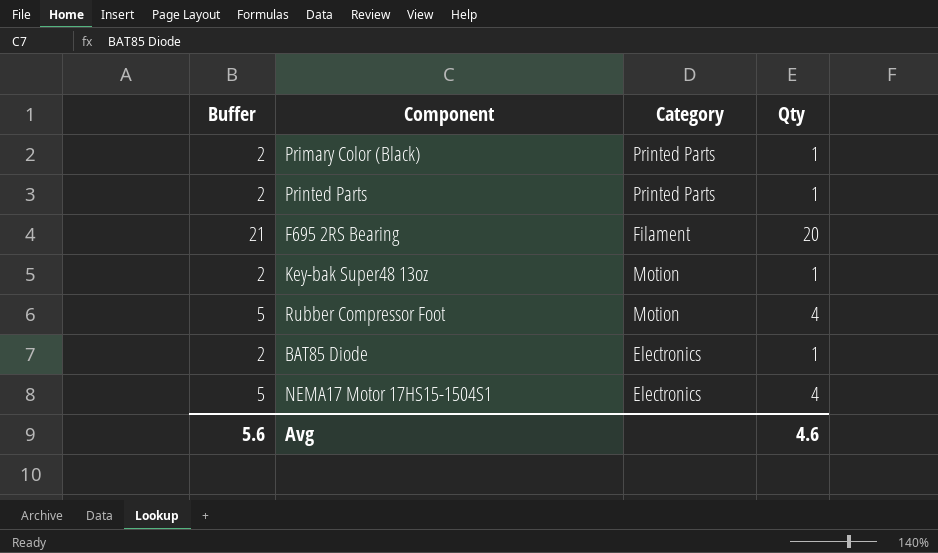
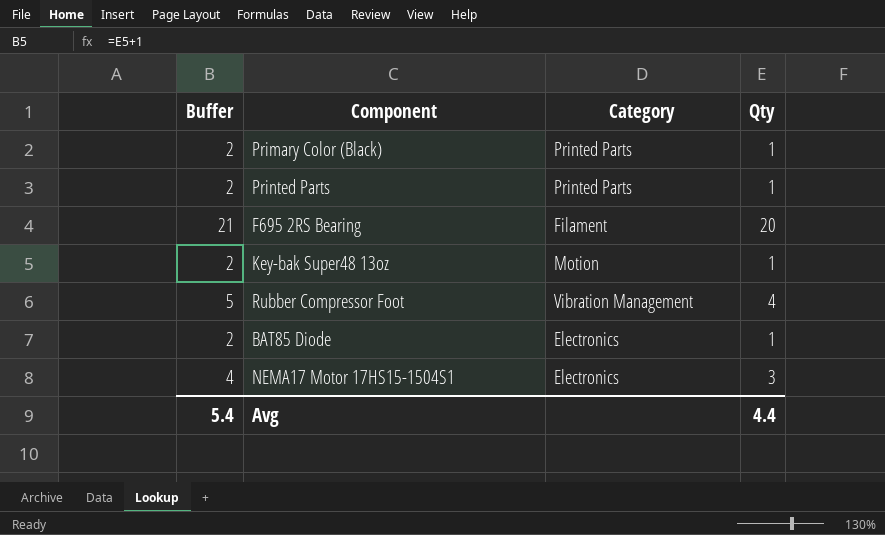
Rubber Compressor Foot | Category: Motion -> Vibration Management
NEMA17 Motor 17HS15-1504S1 | Buffer: 5 -> 4
NEMA17 Motor 17HS15-1504S1 | Qty: 4 -> 3
Avg | Buffer: 5.6 -> 5.4
Avg | Qty: 4.6 -> 4.4

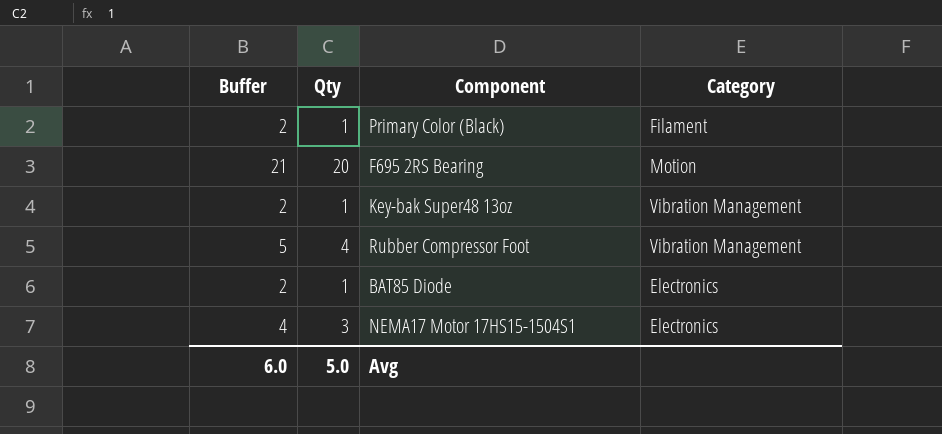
column Qty | position: 4 -> 2
row Printed Parts: 2 | Printed Parts | 1 -> none
Primary Color (Black) | Category: Printed Parts -> Filament
F695 2RS Bearing | Category: Filament -> Motion
Key-bak Super48 13oz | Category: Motion -> Vibration Management
Avg | Buffer: 5.4 -> 6.0
Avg | Qty: 4.4 -> 5.0

